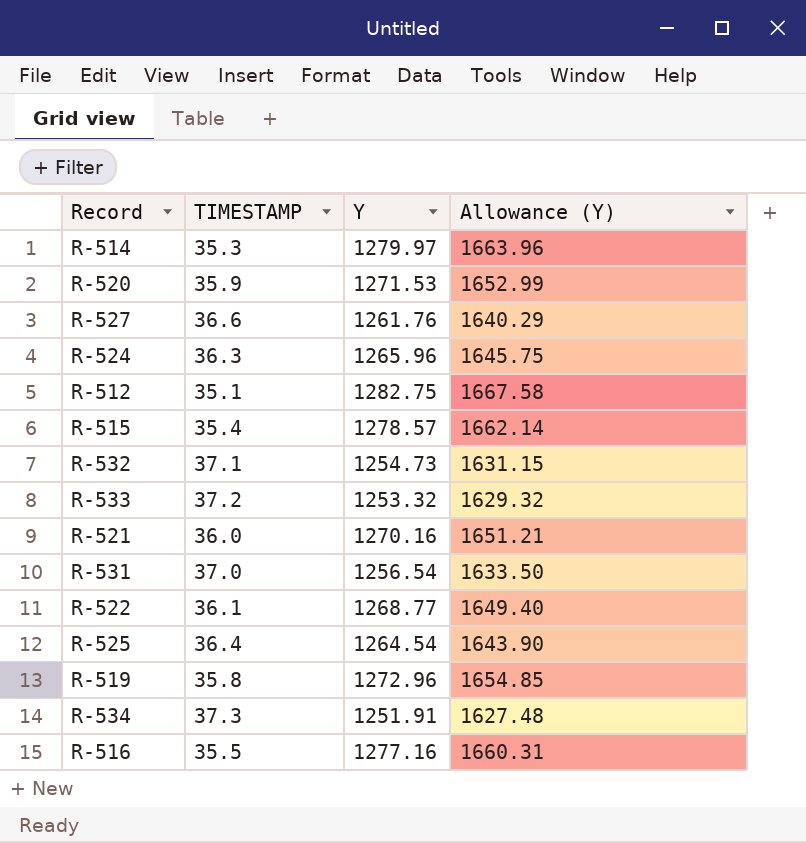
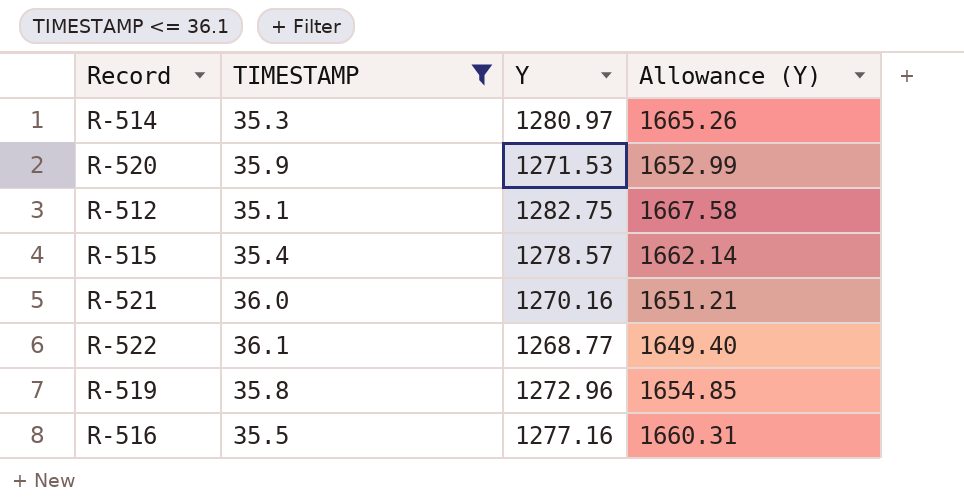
filter: none -> TIMESTAMP <= 36.1
R-514 | Y: 1279.97 -> 1280.97
R-514 | Allowance (Y): 1663.96 -> 1665.26

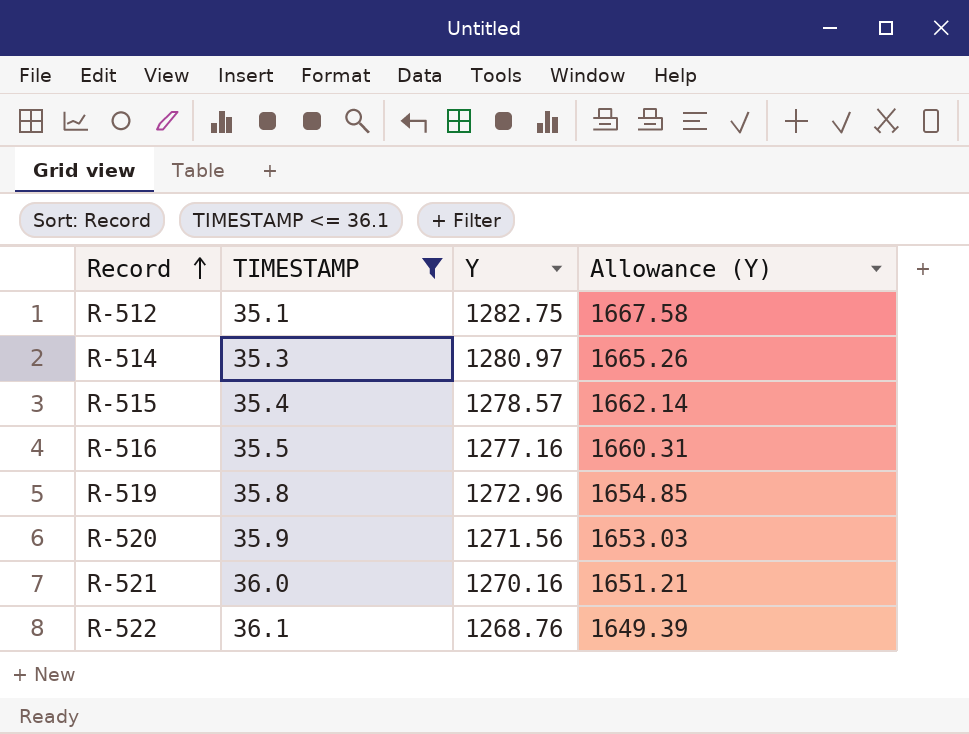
row order: none -> Record ascending
R-520 | Y: 1271.53 -> 1271.56
R-520 | Allowance (Y): 1652.99 -> 1653.03
R-522 | Y: 1268.77 -> 1268.76
R-522 | Allowance (Y): 1649.40 -> 1649.39

